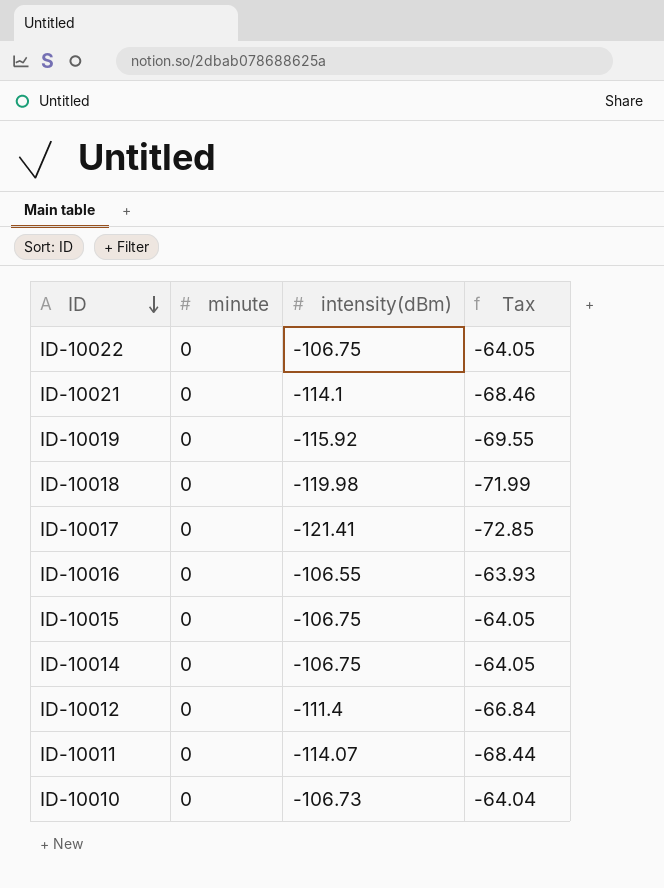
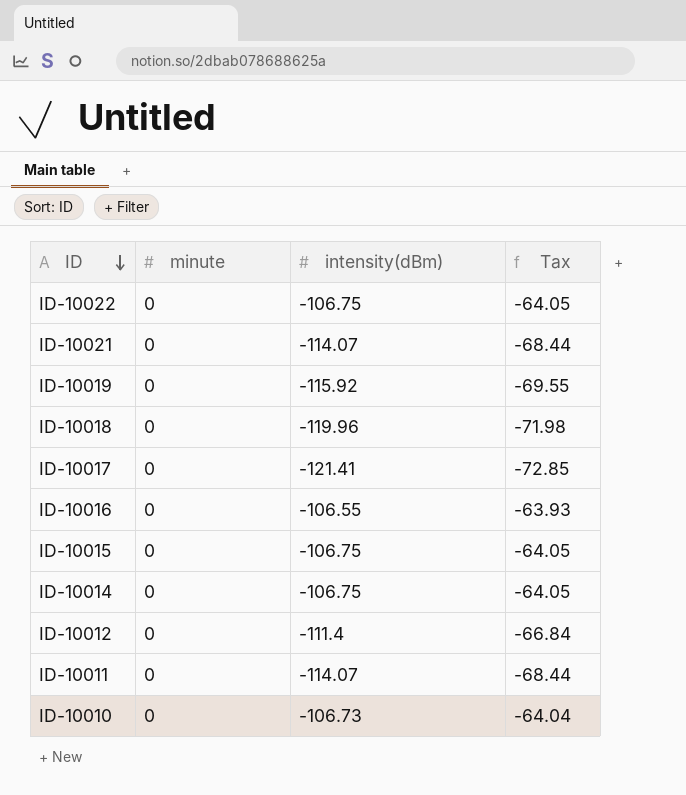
ID-10021 | intensity(dBm): -114.1 -> -114.07
ID-10021 | Tax: -68.46 -> -68.44
ID-10018 | intensity(dBm): -119.98 -> -119.96
ID-10018 | Tax: -71.99 -> -71.98

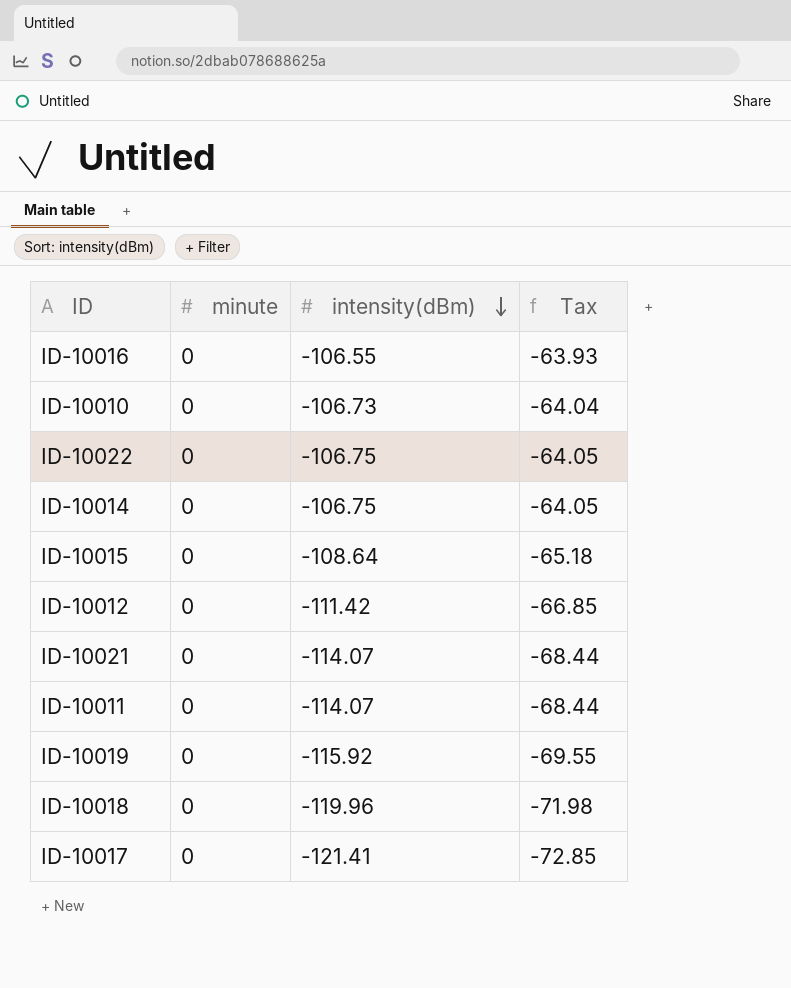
row order: ID descending -> intensity(dBm) descending
ID-10015 | intensity(dBm): -106.75 -> -108.64
ID-10015 | Tax: -64.05 -> -65.18
ID-10012 | intensity(dBm): -111.4 -> -111.42
ID-10012 | Tax: -66.84 -> -66.85

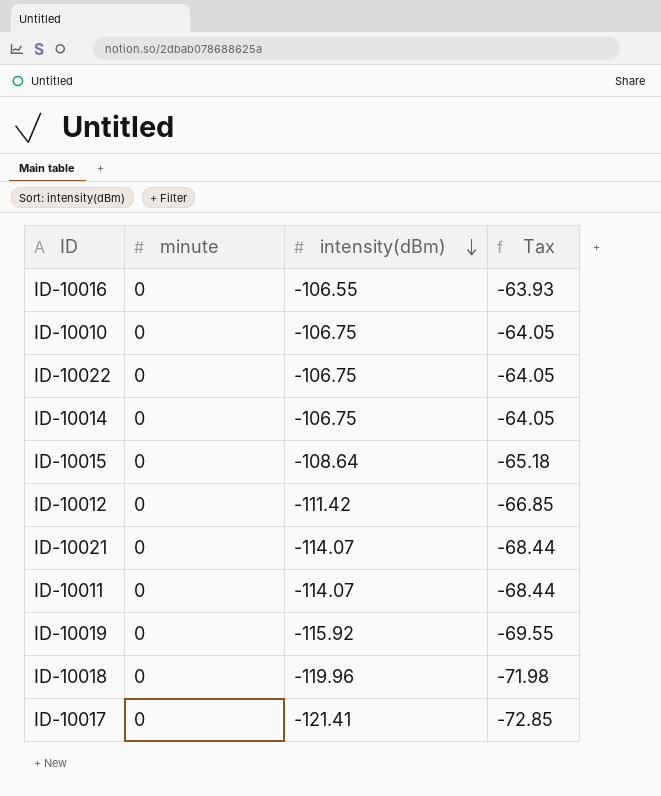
ID-10010 | intensity(dBm): -106.73 -> -106.75
ID-10010 | Tax: -64.04 -> -64.05

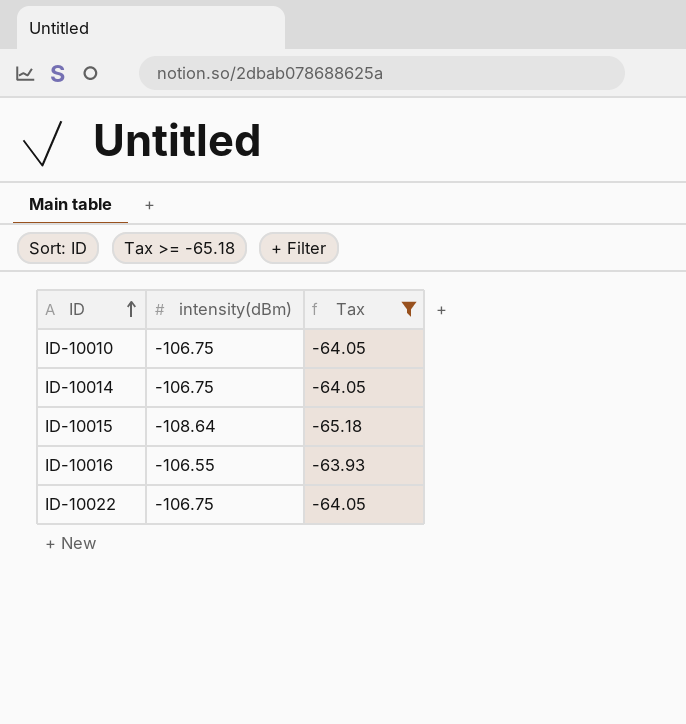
filter: none -> Tax >= -65.18
row order: intensity(dBm) descending -> ID ascending
column minute | position: 2 -> none

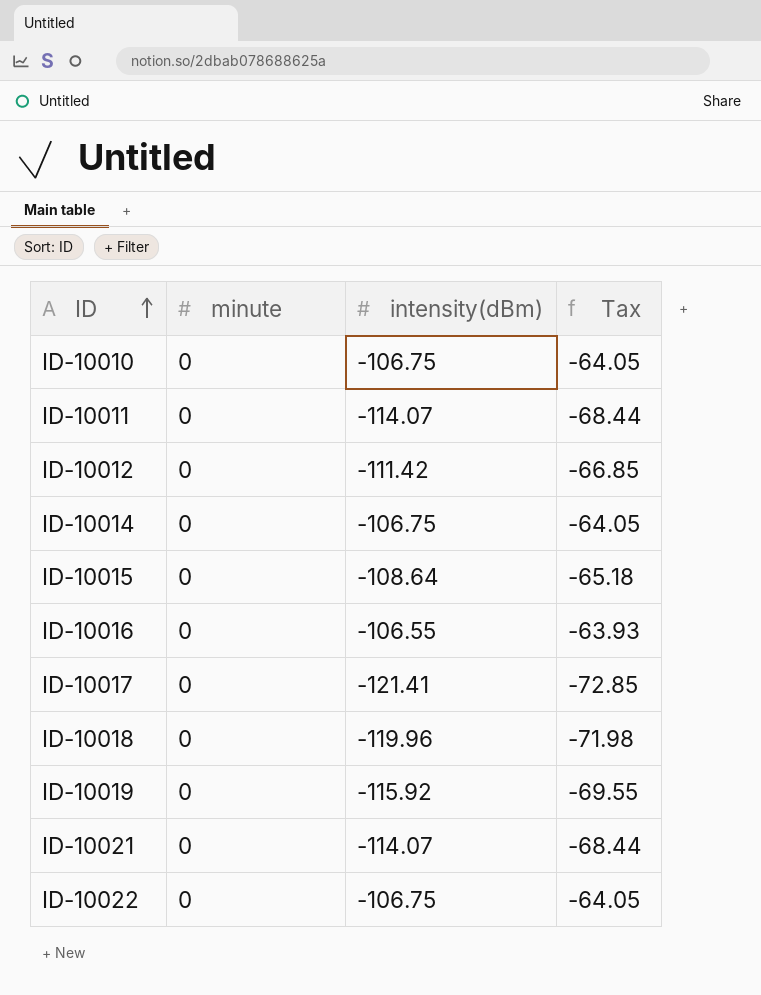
filter: Tax >= -65.18 -> none
column minute | position: none -> 2

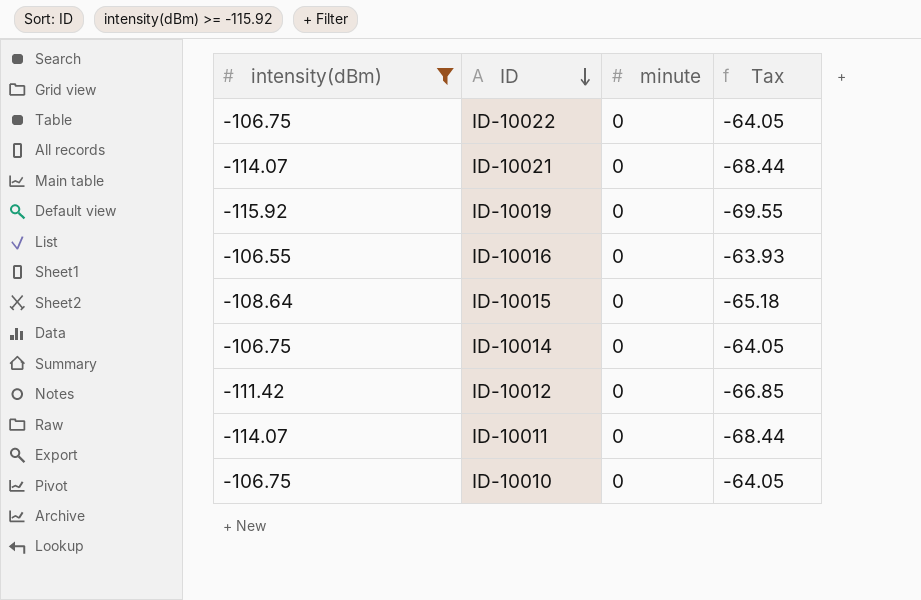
filter: none -> intensity(dBm) >= -115.92
row order: ID ascending -> ID descending
column intensity(dBm) | position: 3 -> 1

